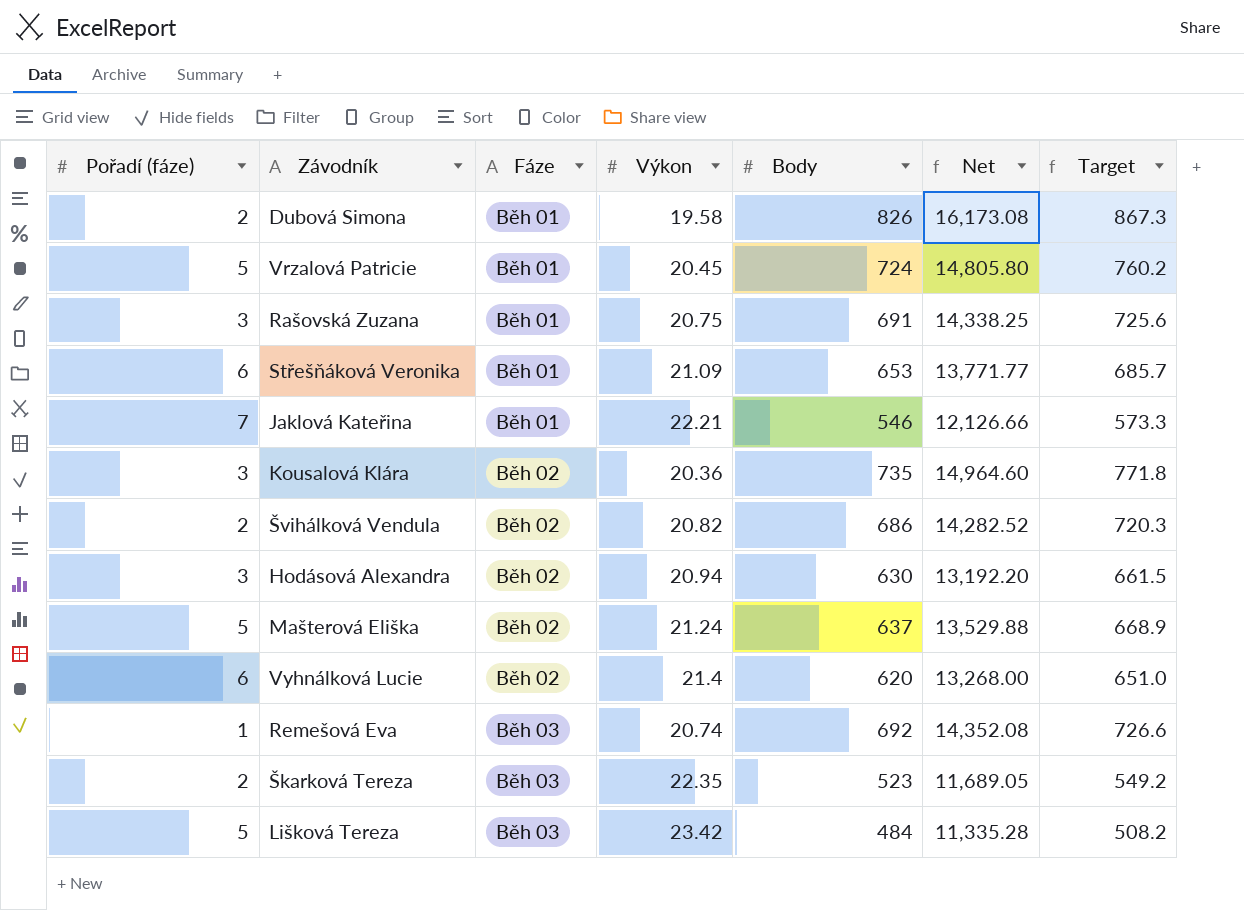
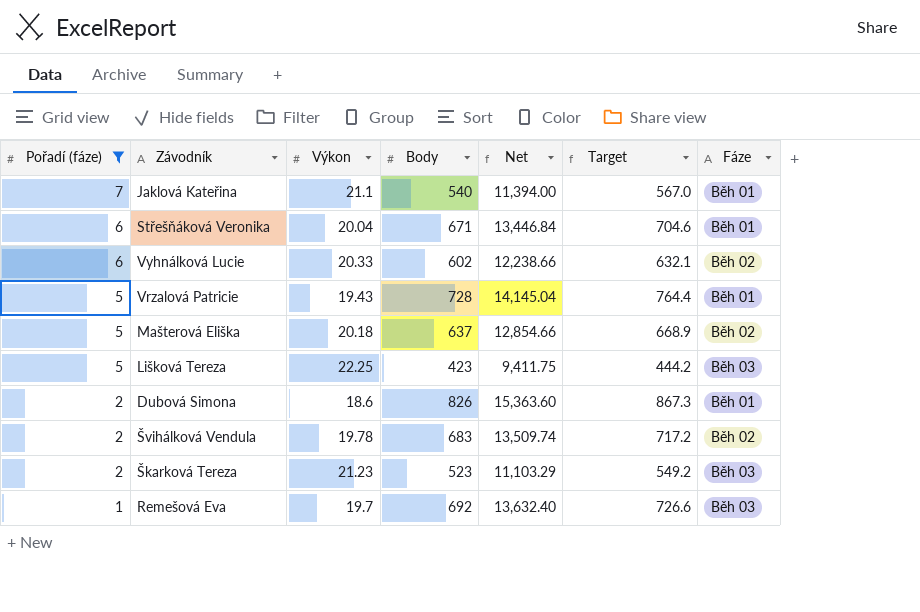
filter: none -> Pořadí (fáze) != 3
row order: Fáze ascending -> Pořadí (fáze) descending
column Fáze | position: 3 -> 7
Jaklová Kateřina | Výkon: 22.21 -> 21.1
Jaklová Kateřina | Body: 546 -> 540
Jaklová Kateřina | Net: 12,126.66 -> 11,394.00
Jaklová Kateřina | Target: 573.3 -> 567.0
Střešňáková Veronika | Výkon: 21.09 -> 20.04
Střešňáková Veronika | Body: 653 -> 671
Střešňáková Veronika | Net: 13,771.77 -> 13,446.84
Střešňáková Veronika | Target: 685.7 -> 704.6
Vyhnálková Lucie | Výkon: 21.4 -> 20.33
Vyhnálková Lucie | Body: 620 -> 602
Vyhnálková Lucie | Net: 13,268.00 -> 12,238.66
Vyhnálková Lucie | Target: 651.0 -> 632.1
Vrzalová Patricie | Výkon: 20.45 -> 19.43
Vrzalová Patricie | Body: 724 -> 728
Vrzalová Patricie | Net: 14,805.80 -> 14,145.04
Vrzalová Patricie | Target: 760.2 -> 764.4
Mašterová Eliška | Výkon: 21.24 -> 20.18
Mašterová Eliška | Net: 13,529.88 -> 12,854.66
Lišková Tereza | Výkon: 23.42 -> 22.25
Lišková Tereza | Body: 484 -> 423
Lišková Tereza | Net: 11,335.28 -> 9,411.75
Lišková Tereza | Target: 508.2 -> 444.2
Dubová Simona | Výkon: 19.58 -> 18.6
Dubová Simona | Net: 16,173.08 -> 15,363.60
Švihálková Vendula | Výkon: 20.82 -> 19.78
Švihálková Vendula | Body: 686 -> 683
Švihálková Vendula | Net: 14,282.52 -> 13,509.74
Švihálková Vendula | Target: 720.3 -> 717.2
Škarková Tereza | Výkon: 22.35 -> 21.23
Škarková Tereza | Net: 11,689.05 -> 11,103.29
Remešová Eva | Výkon: 20.74 -> 19.7
Remešová Eva | Net: 14,352.08 -> 13,632.40

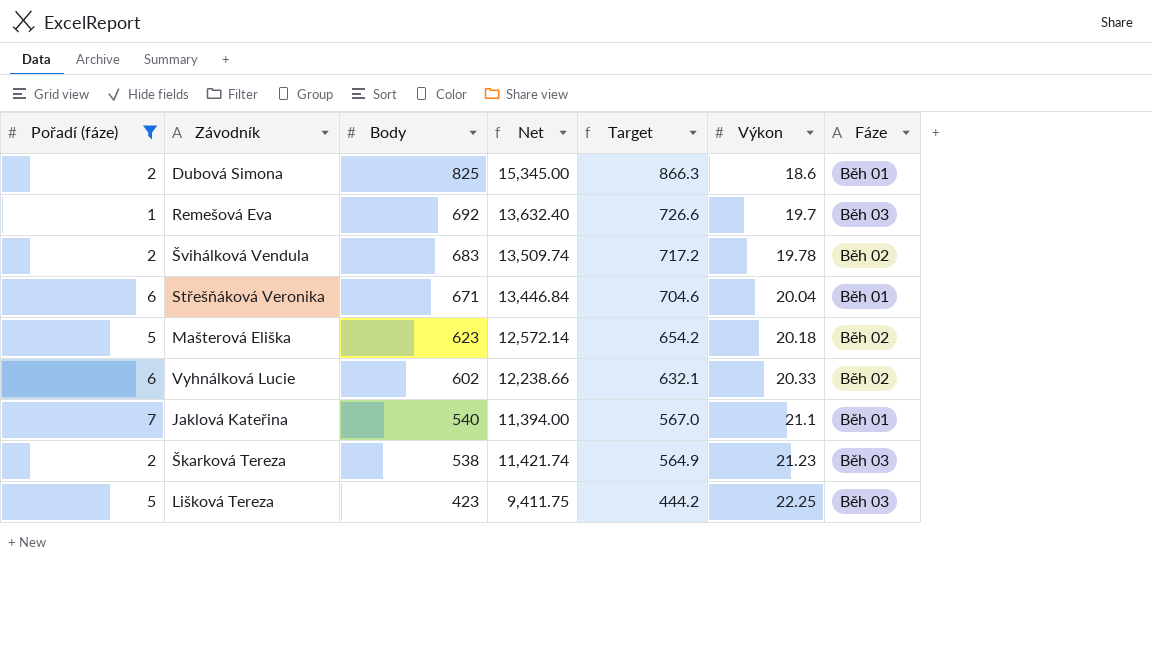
row order: Pořadí (fáze) descending -> Body descending
column Výkon | position: 3 -> 6
row Vrzalová Patricie: 5 | 19.43 | 728 | 14,145.04 | 764.4 | Běh 01 -> none
Dubová Simona | Body: 826 -> 825
Dubová Simona | Net: 15,363.60 -> 15,345.00
Dubová Simona | Target: 867.3 -> 866.3
Mašterová Eliška | Body: 637 -> 623
Mašterová Eliška | Net: 12,854.66 -> 12,572.14
Mašterová Eliška | Target: 668.9 -> 654.2
Škarková Tereza | Body: 523 -> 538
Škarková Tereza | Net: 11,103.29 -> 11,421.74
Škarková Tereza | Target: 549.2 -> 564.9

